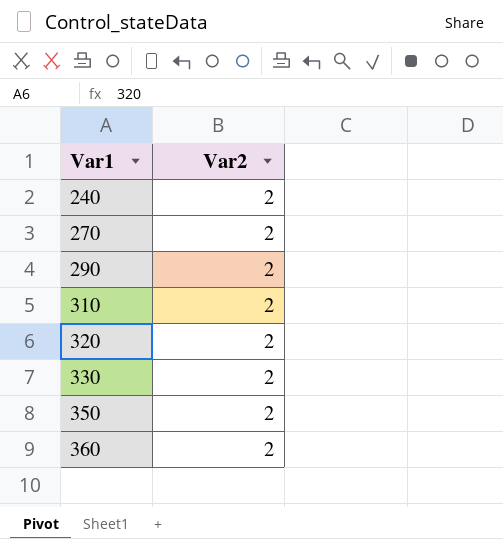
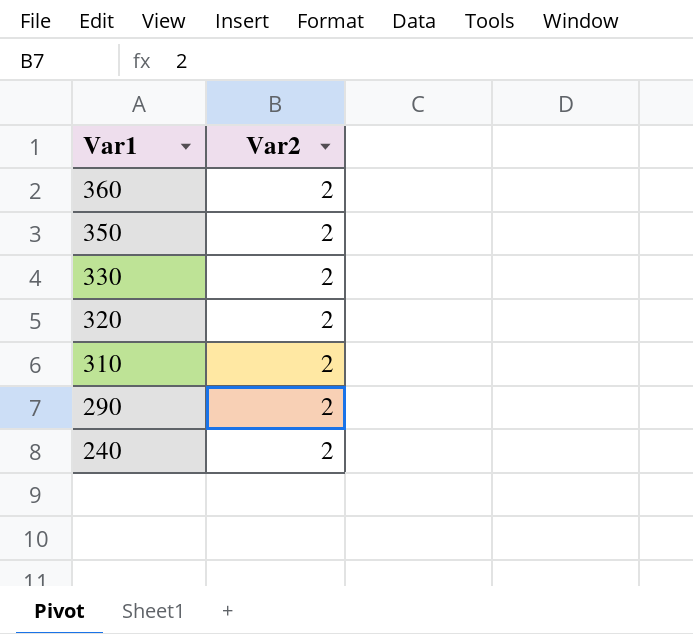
row order: Var1 ascending -> Var1 descending
row 270: 2 -> none

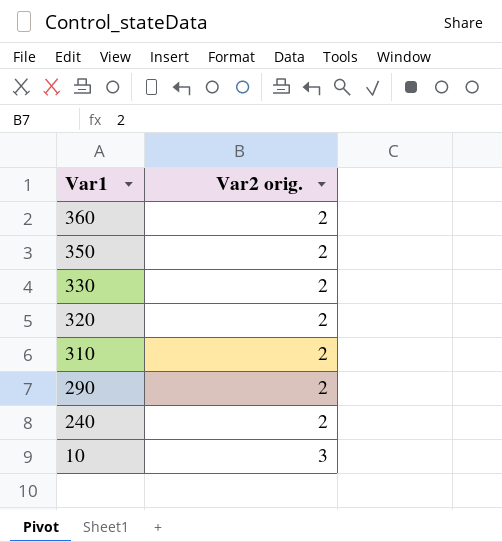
column name: Var2 -> Var2 orig.
row 10: none -> 3

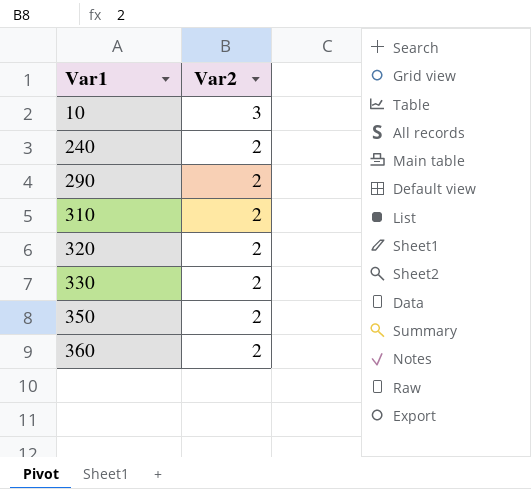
row order: Var1 descending -> Var1 ascending
column name: Var2 orig. -> Var2

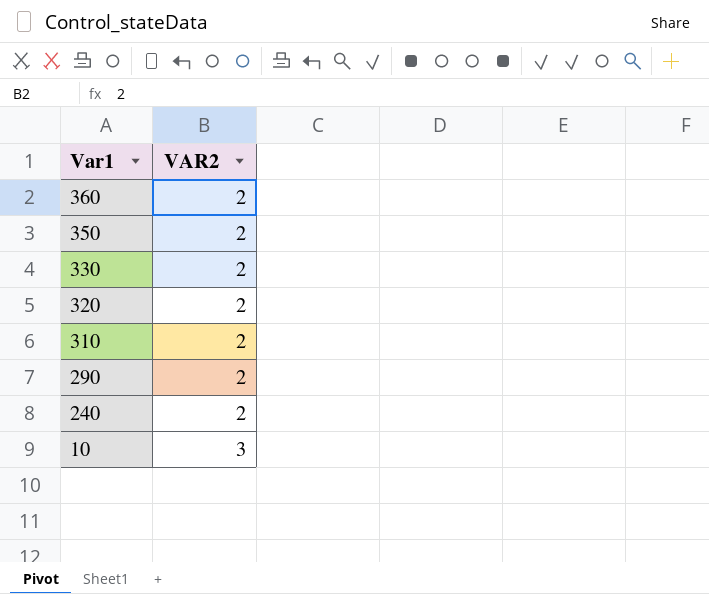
row order: Var1 ascending -> Var1 descending
column name: Var2 -> VAR2

